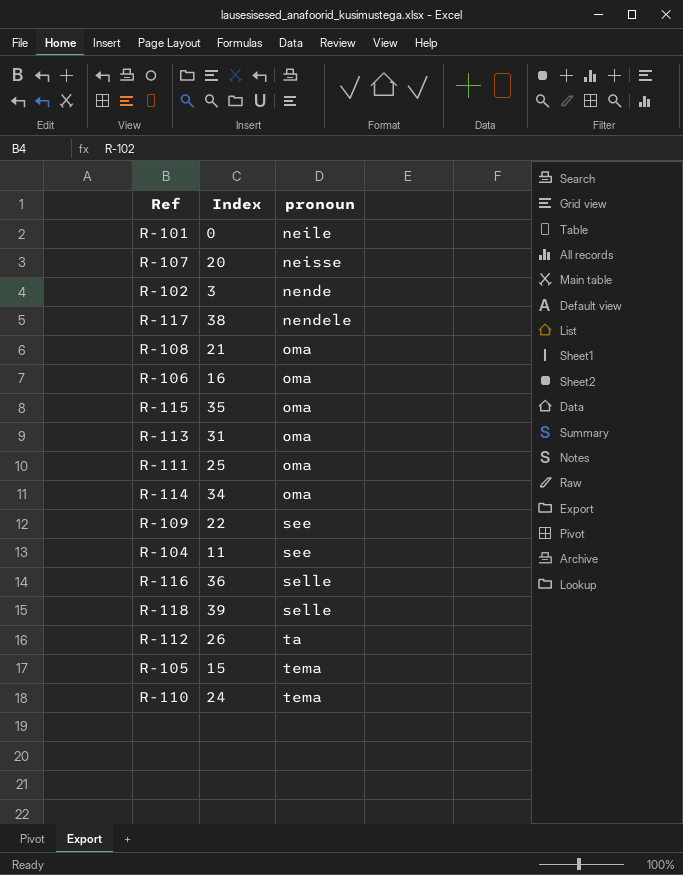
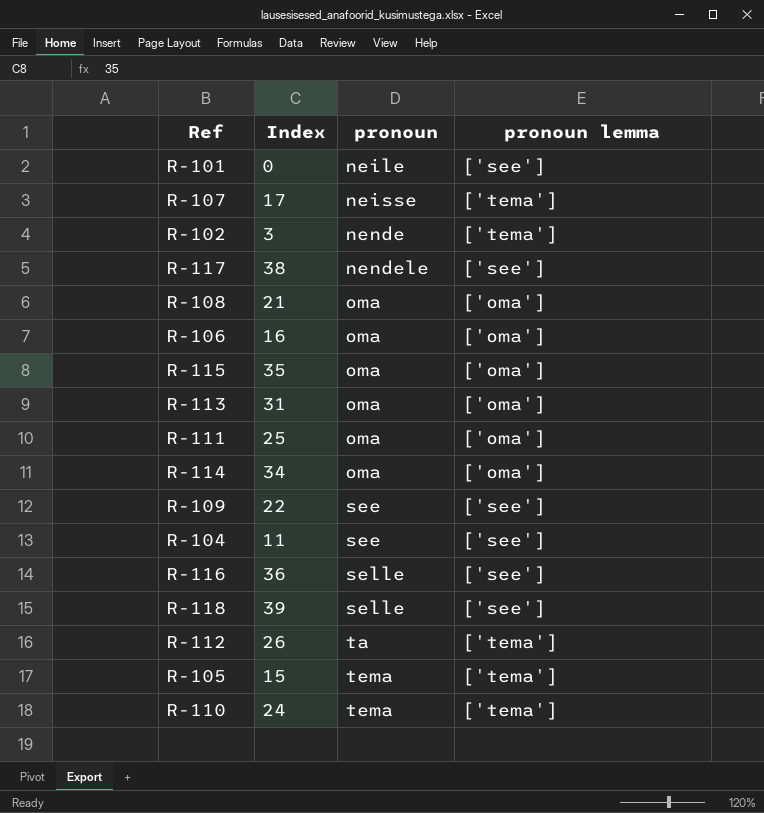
column pronoun lemma | position: none -> 4
R-107 | Index: 20 -> 17

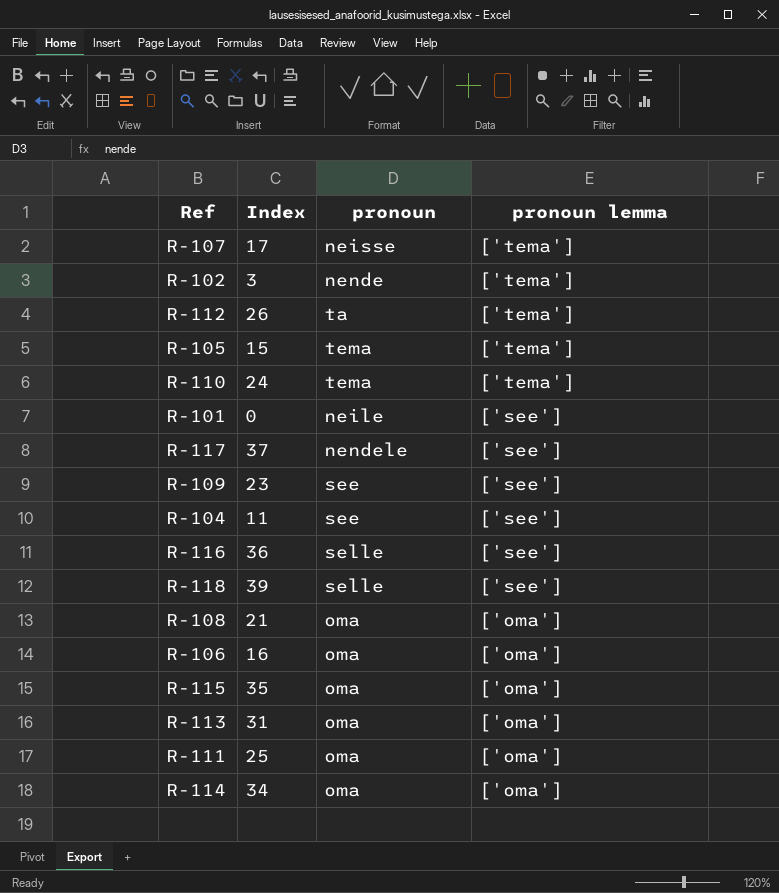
row order: pronoun ascending -> pronoun lemma descending
R-117 | Index: 38 -> 37
R-109 | Index: 22 -> 23

